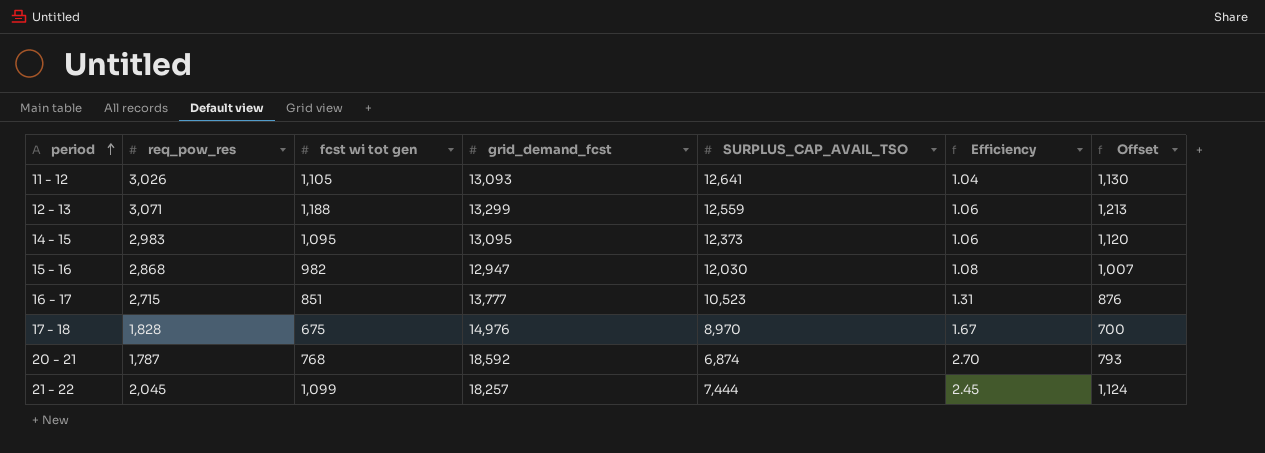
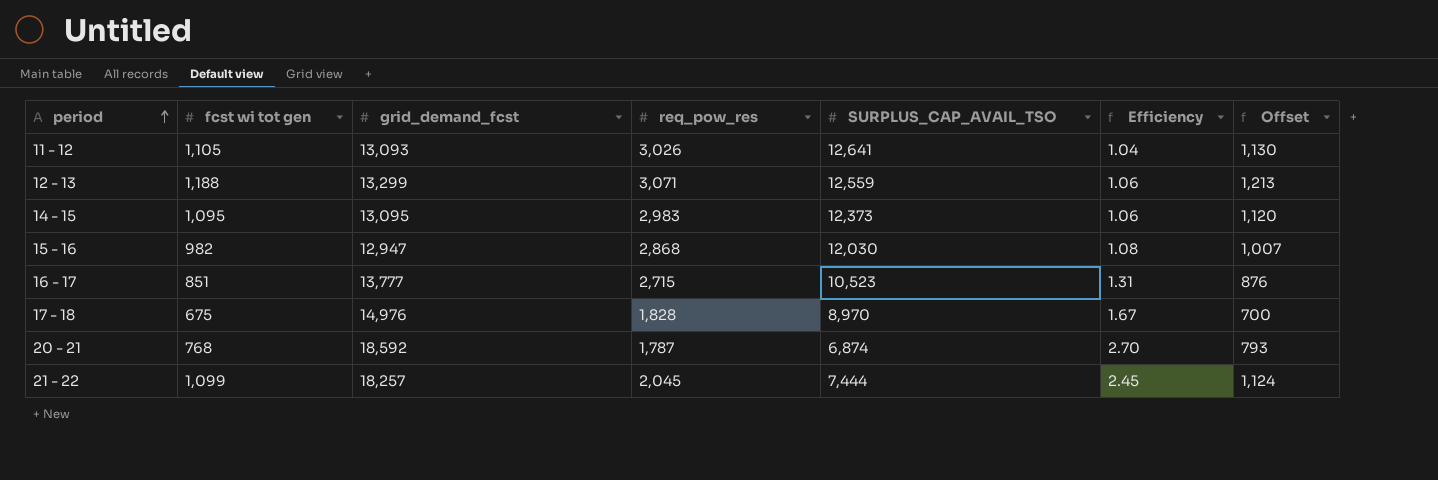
column req_pow_res | position: 2 -> 4

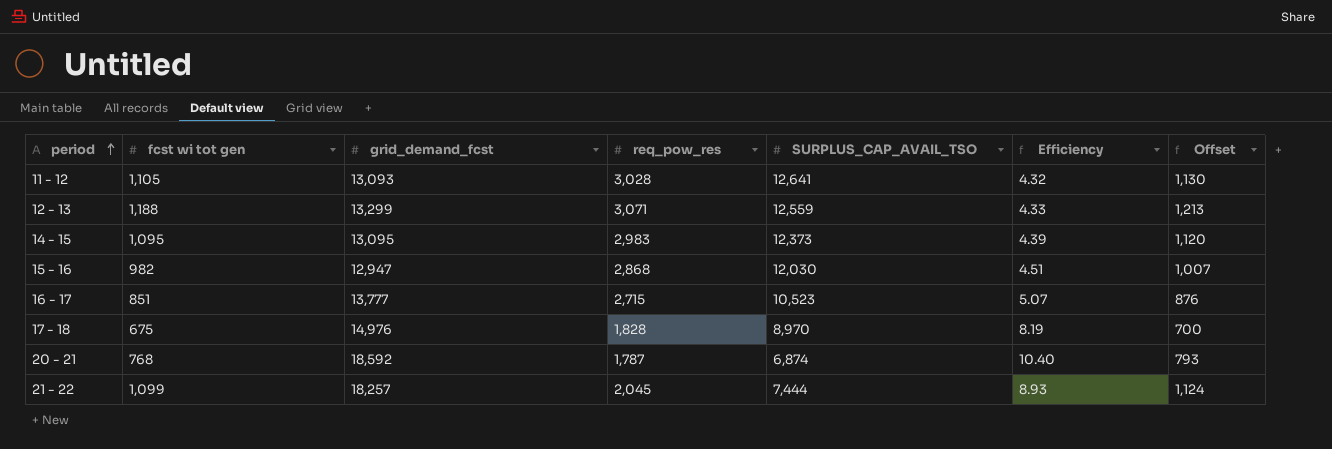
column Efficiency | formula: [grid_demand_fcst] / [SURPLUS_CAP_AVAIL_TSO] -> [grid_demand_fcst] / [req_pow_res]
11 - 12 | req_pow_res: 3,026 -> 3,028

